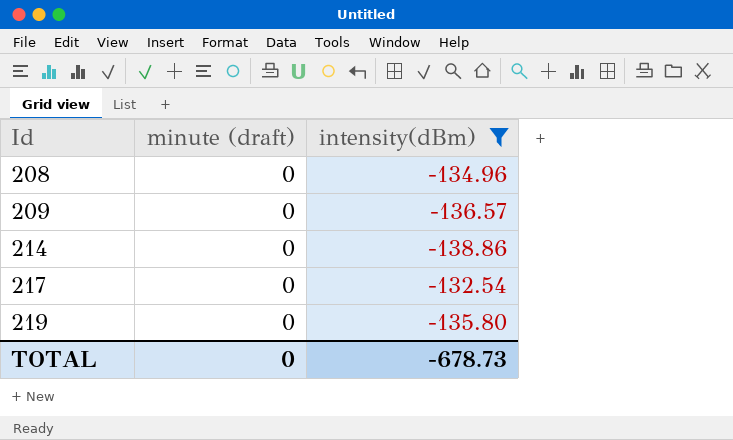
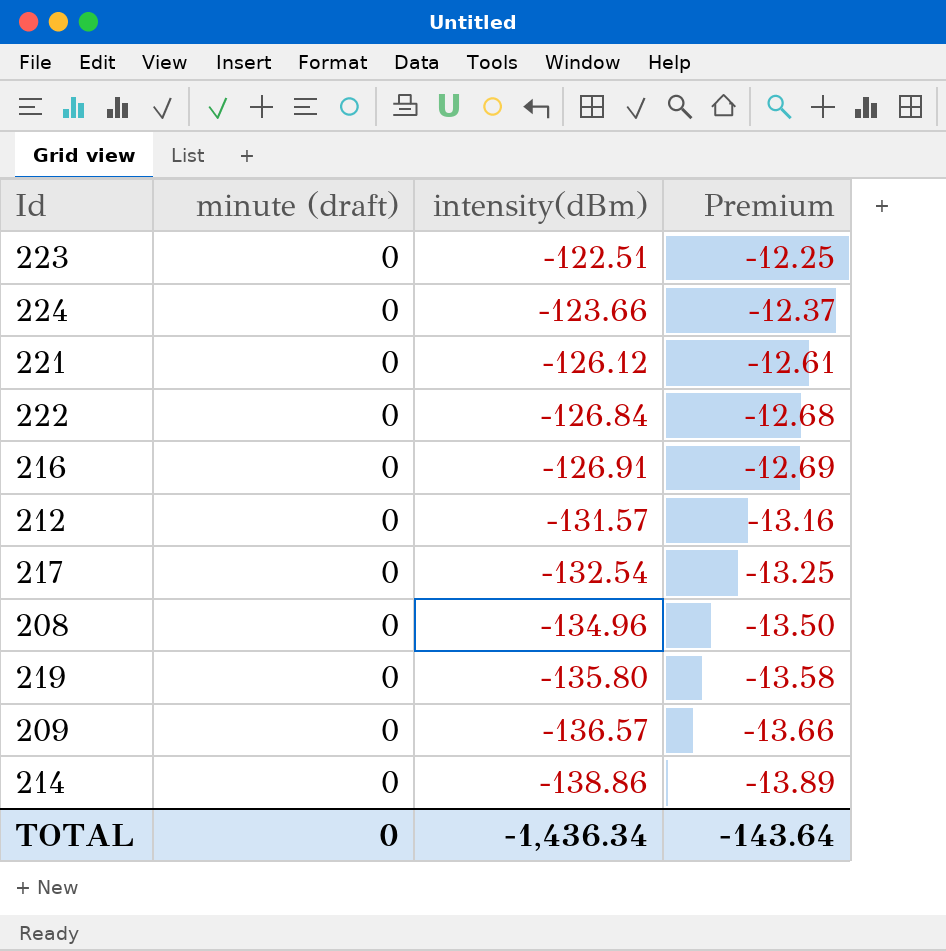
filter: intensity(dBm) <= -132.54 -> none
row order: Id ascending -> intensity(dBm) descending
column Premium | formula: none -> [intensity(dBm)] * 0.1
TOTAL | intensity(dBm): -678.73 -> -1,436.34

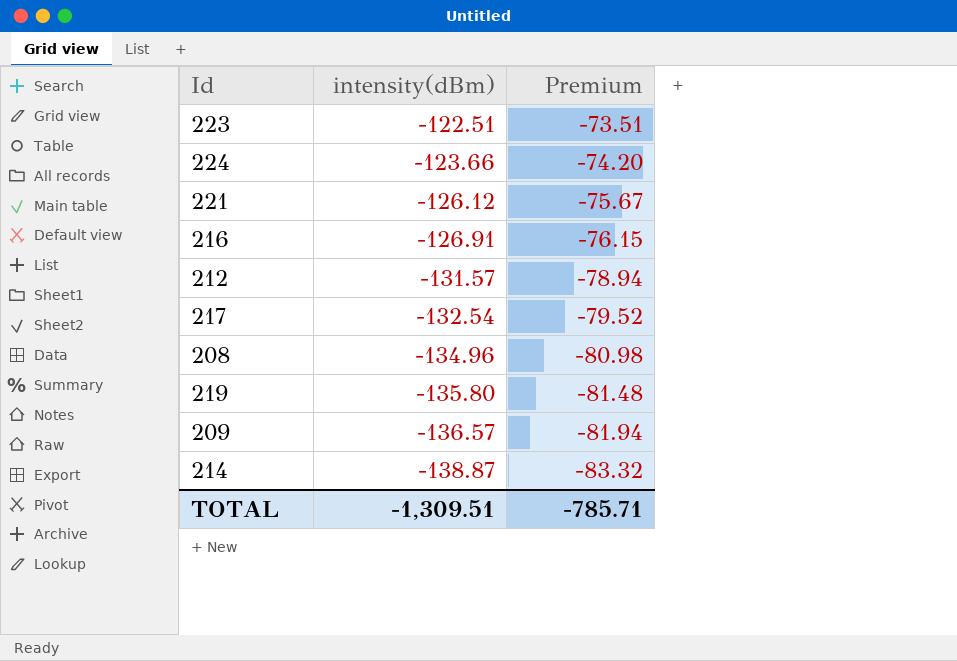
column minute (draft) | position: 2 -> none
column Premium | formula: [intensity(dBm)] * 0.1 -> [intensity(dBm)] * 0.6
row 222: 0 | -126.84 | -12.68 -> none
214 | intensity(dBm): -138.86 -> -138.87
TOTAL | intensity(dBm): -1,436.34 -> -1,309.51
TOTAL | Premium: -143.64 -> -785.71

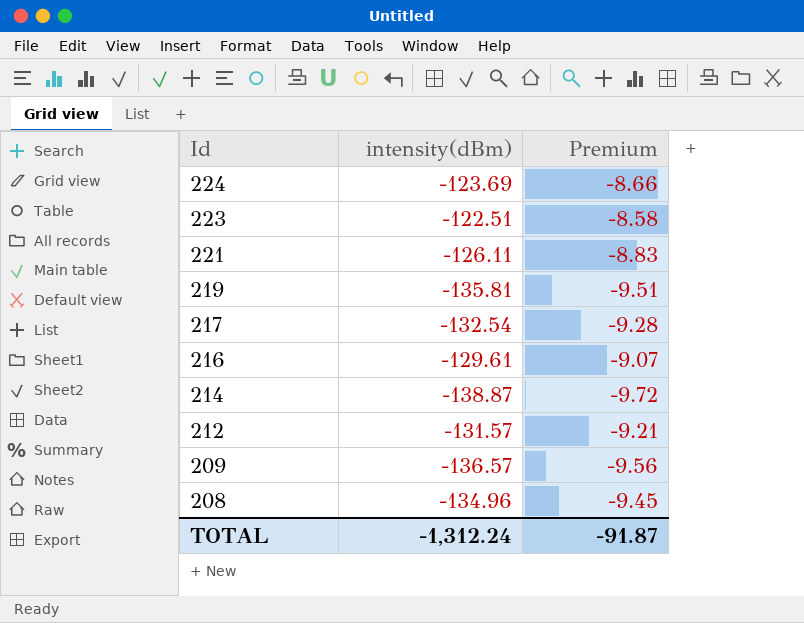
row order: intensity(dBm) descending -> Id descending
column Premium | formula: [intensity(dBm)] * 0.6 -> [intensity(dBm)] * 0.07
224 | intensity(dBm): -123.66 -> -123.69
221 | intensity(dBm): -126.12 -> -126.11
219 | intensity(dBm): -135.80 -> -135.81
216 | intensity(dBm): -126.91 -> -129.61
TOTAL | intensity(dBm): -1,309.51 -> -1,312.24
TOTAL | Premium: -785.71 -> -91.87

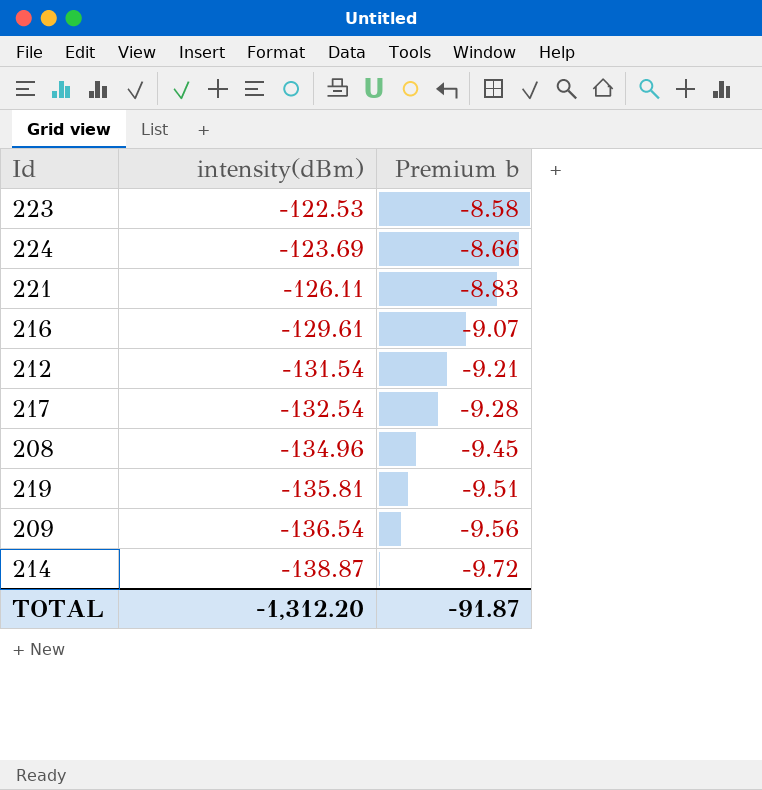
row order: Id descending -> intensity(dBm) descending
column name: Premium -> Premium b
223 | intensity(dBm): -122.51 -> -122.53
212 | intensity(dBm): -131.57 -> -131.54
209 | intensity(dBm): -136.57 -> -136.54
TOTAL | intensity(dBm): -1,312.24 -> -1,312.20

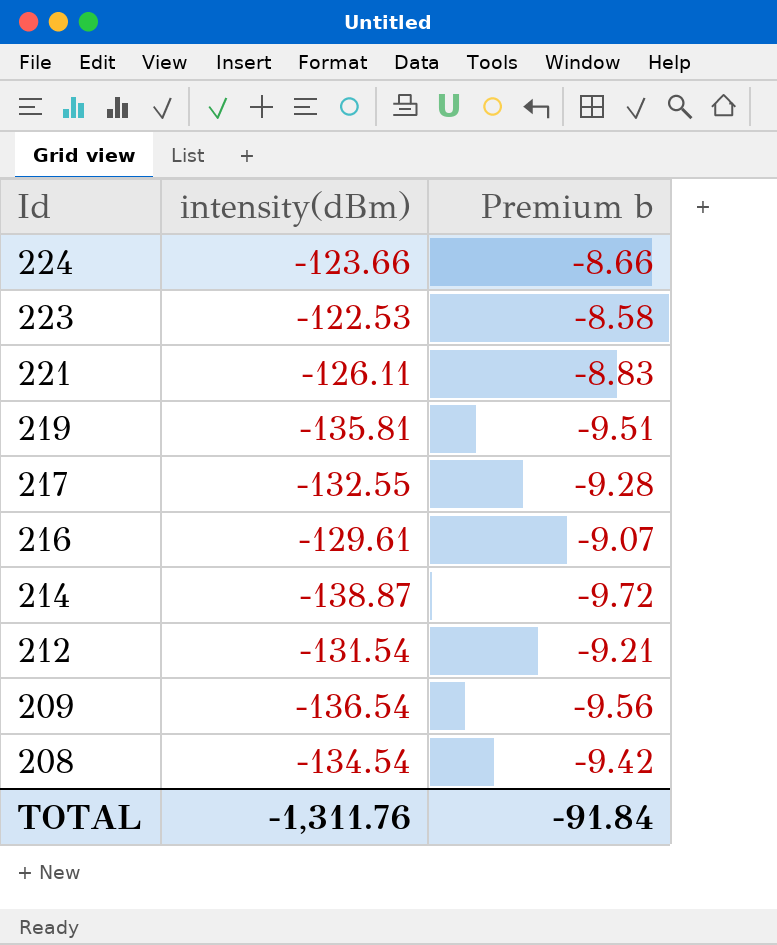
row order: intensity(dBm) descending -> Id descending
224 | intensity(dBm): -123.69 -> -123.66
217 | intensity(dBm): -132.54 -> -132.55
208 | intensity(dBm): -134.96 -> -134.54
208 | Premium b: -9.45 -> -9.42
TOTAL | intensity(dBm): -1,312.20 -> -1,311.76
TOTAL | Premium b: -91.87 -> -91.84

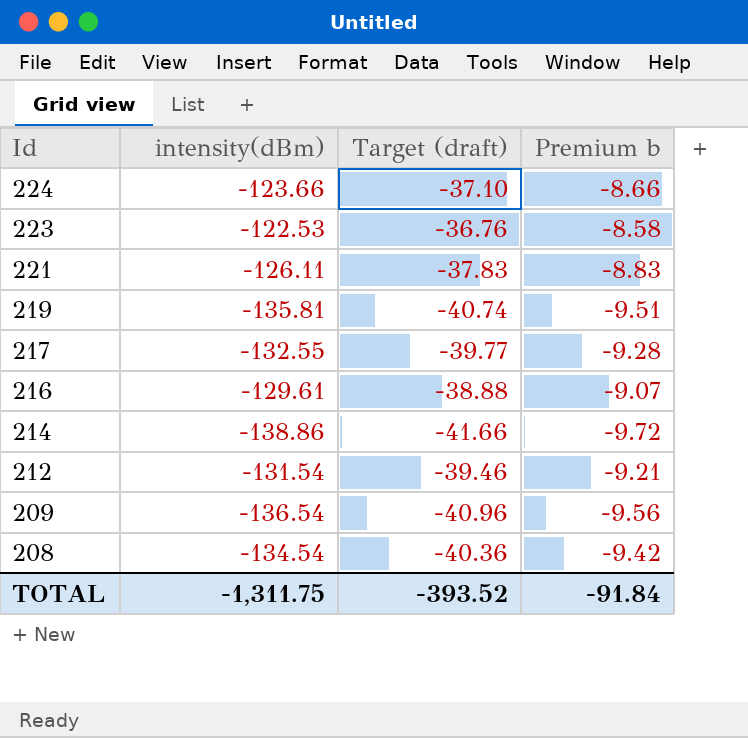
column Target (draft) | formula: none -> [intensity(dBm)] * 0.3
214 | intensity(dBm): -138.87 -> -138.86
TOTAL | intensity(dBm): -1,311.76 -> -1,311.75

